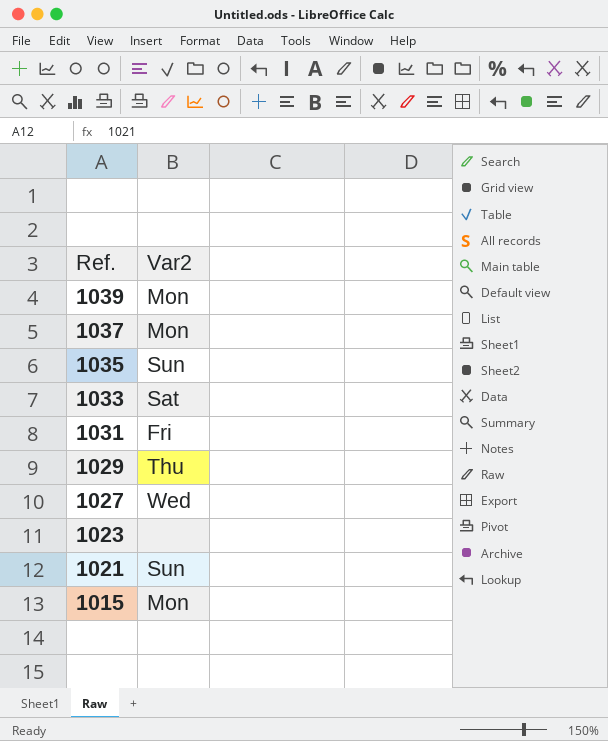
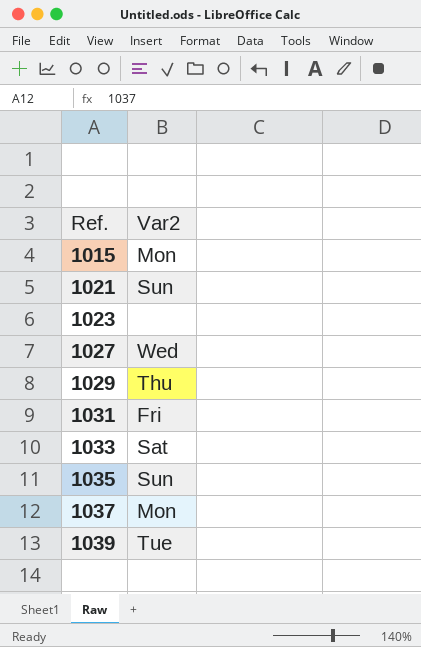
row order: Ref. descending -> Ref. ascending
1039 | Var2: Mon -> Tue

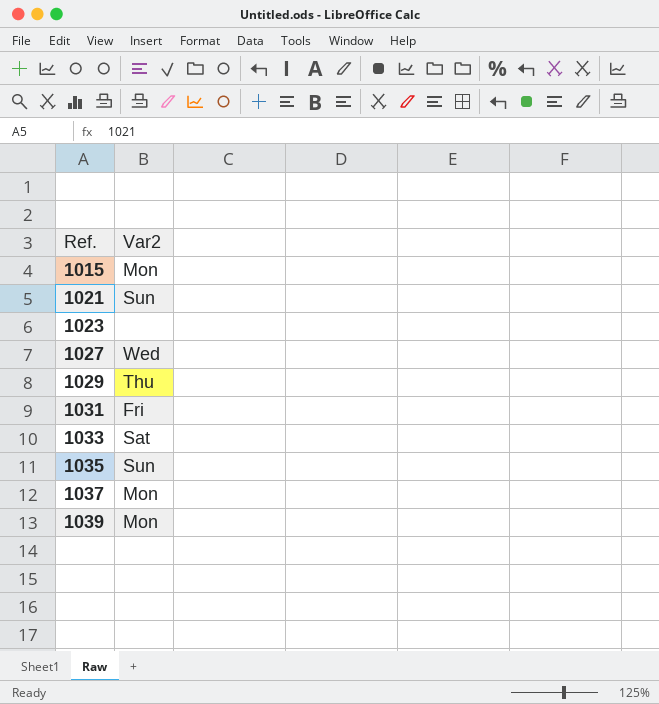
1039 | Var2: Tue -> Mon

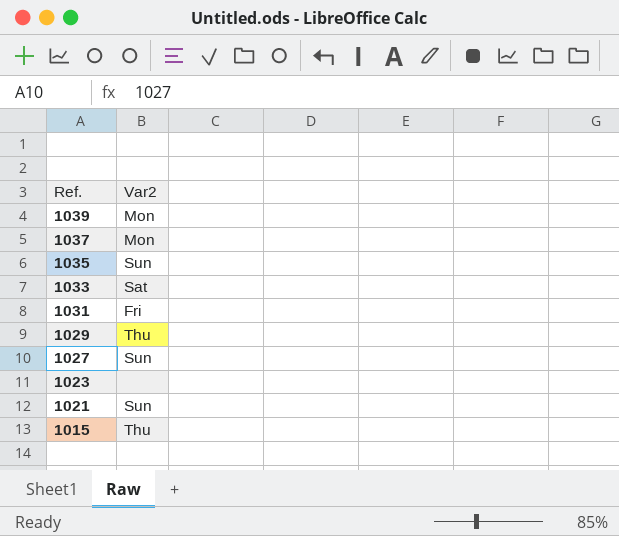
row order: Ref. ascending -> Ref. descending
1027 | Var2: Wed -> Sun
1015 | Var2: Mon -> Thu

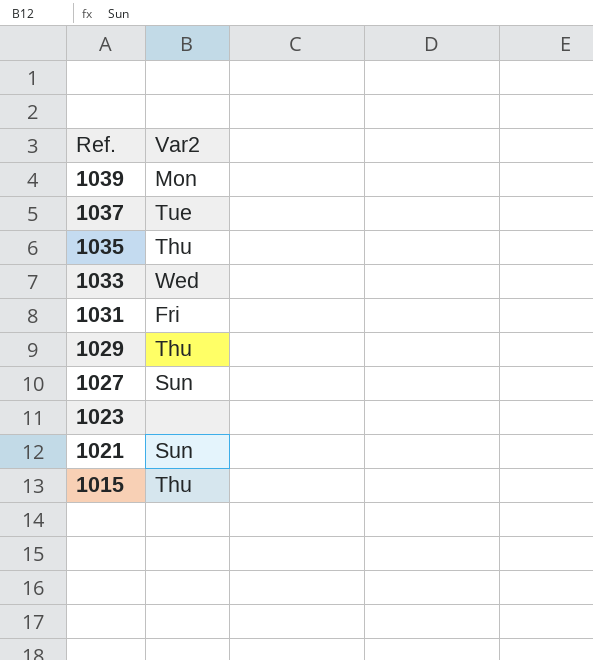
1037 | Var2: Mon -> Tue
1035 | Var2: Sun -> Thu
1033 | Var2: Sat -> Wed

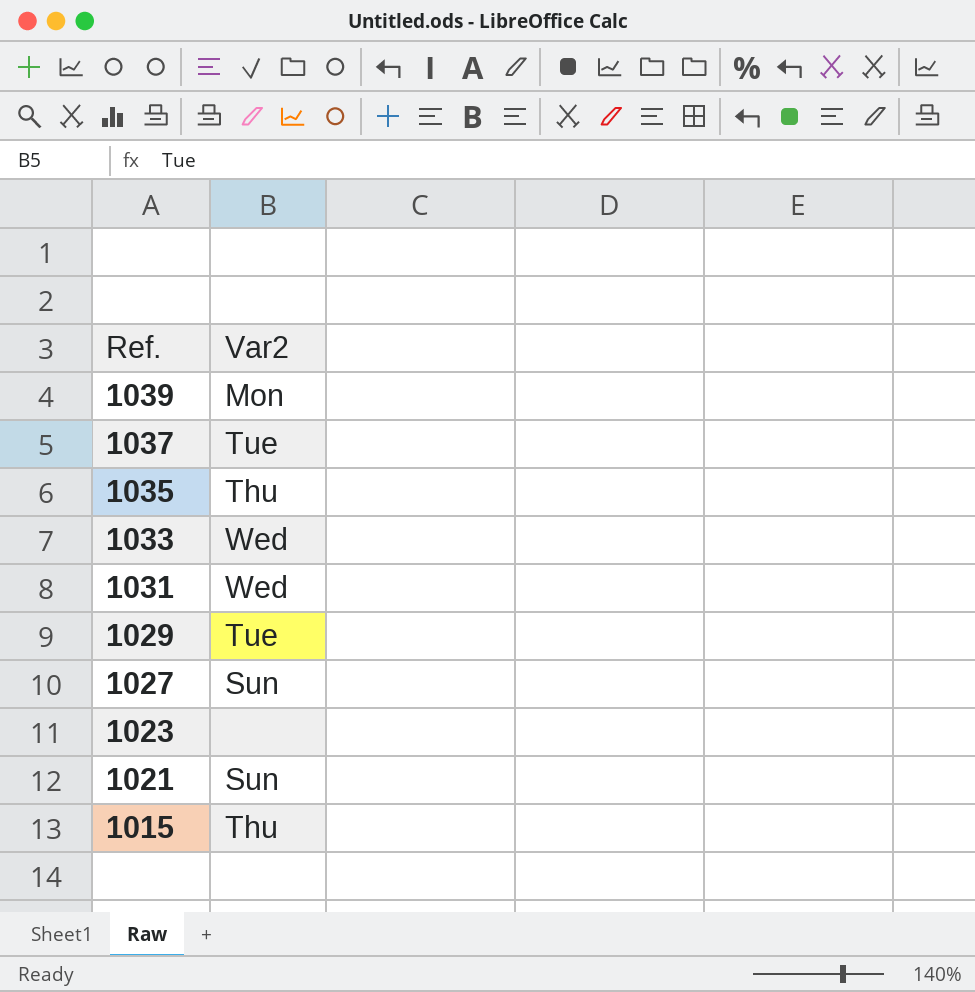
1031 | Var2: Fri -> Wed
1029 | Var2: Thu -> Tue

